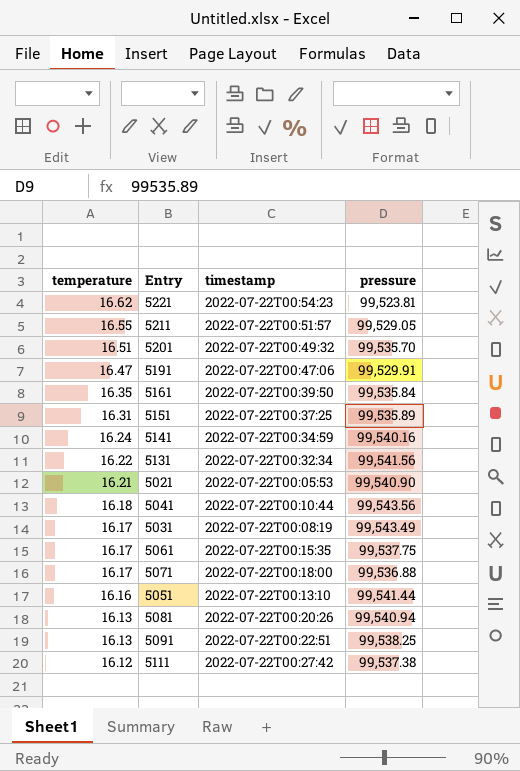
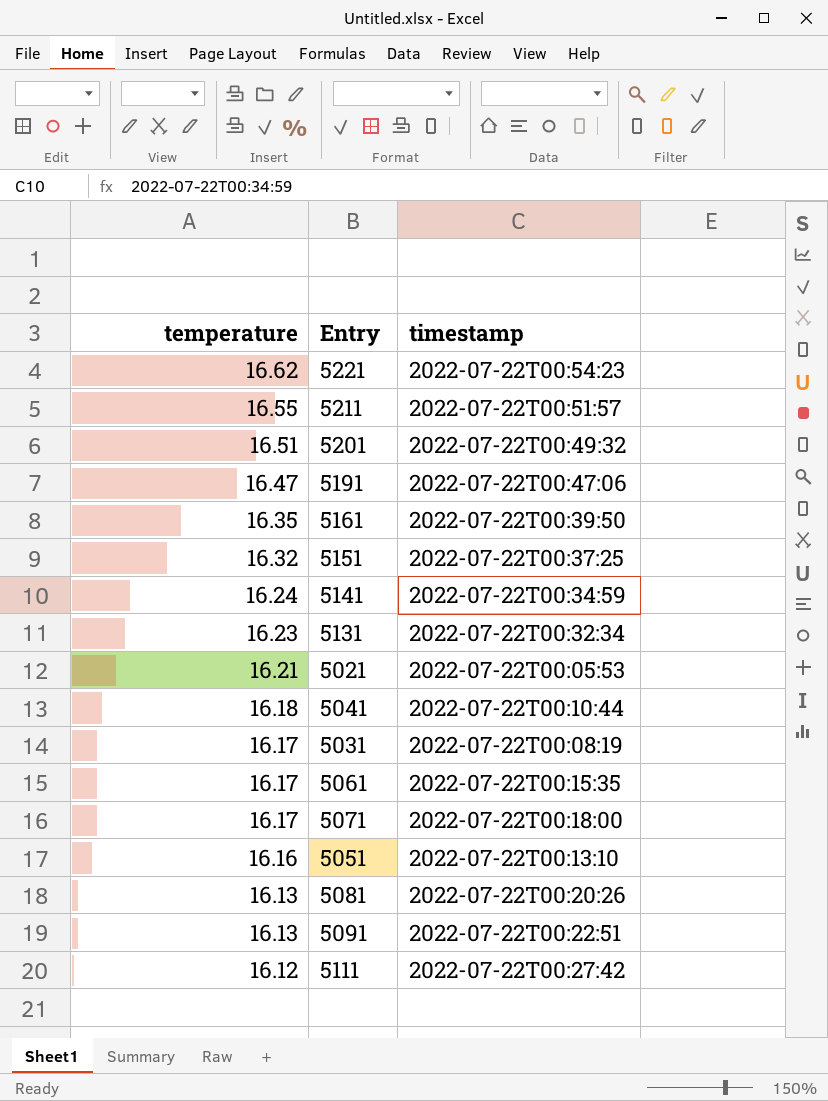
column pressure | position: 4 -> none
5151 | temperature: 16.31 -> 16.32
5131 | temperature: 16.22 -> 16.23

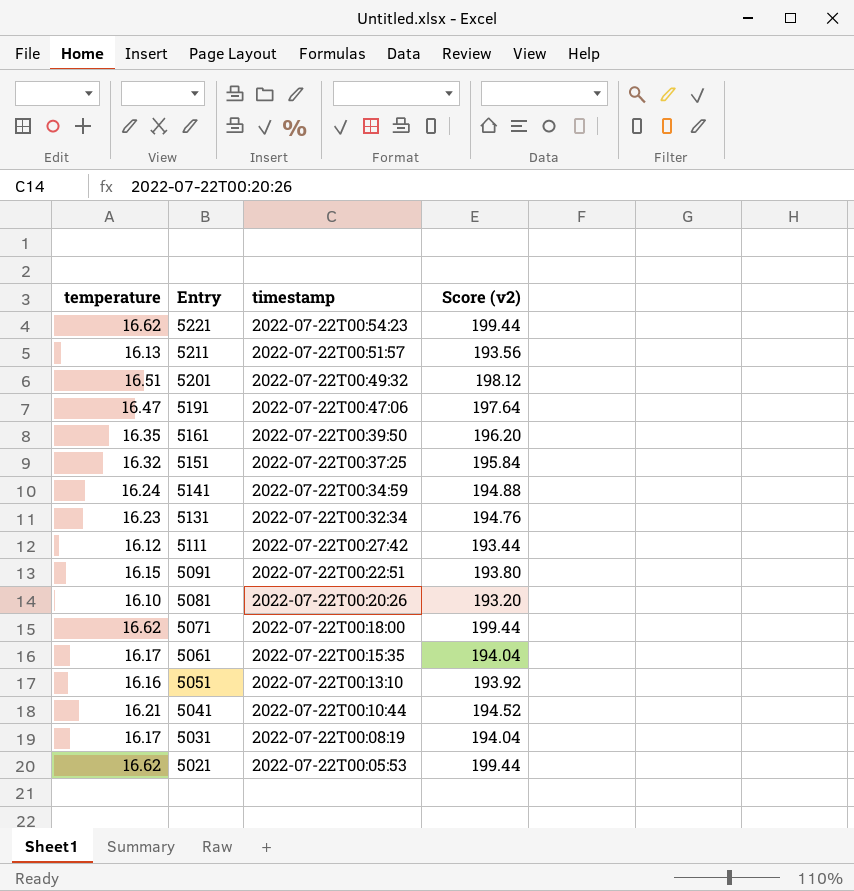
row order: temperature descending -> Entry descending
column Score (v2) | formula: none -> [temperature] * 12
5211 | temperature: 16.55 -> 16.13
5091 | temperature: 16.13 -> 16.15
5081 | temperature: 16.13 -> 16.10
5071 | temperature: 16.17 -> 16.62
5041 | temperature: 16.18 -> 16.21
5021 | temperature: 16.21 -> 16.62

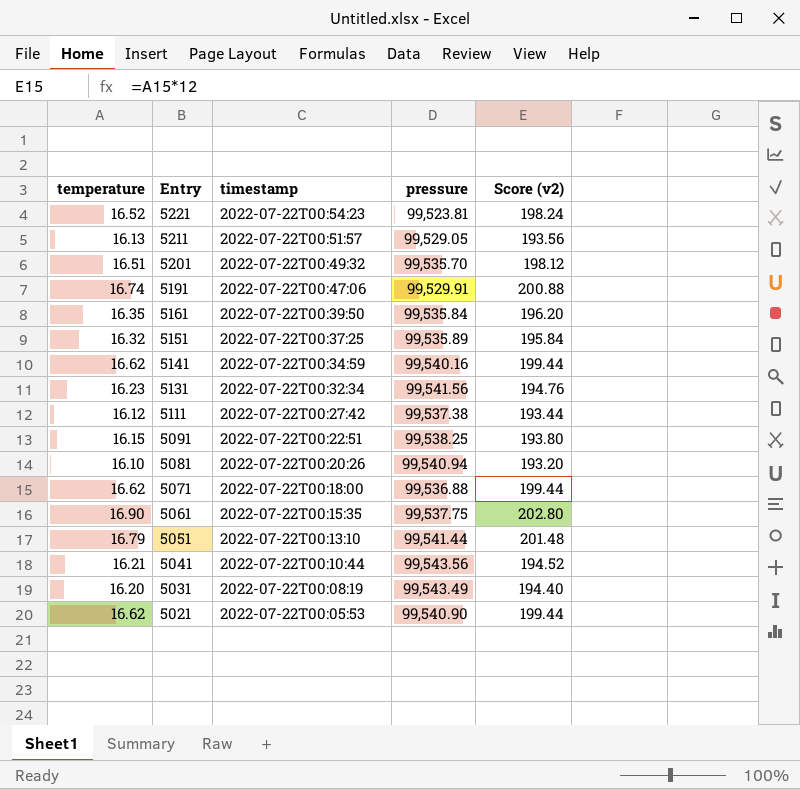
column pressure | position: none -> 4
5221 | temperature: 16.62 -> 16.52
5221 | Score (v2): 199.44 -> 198.24
5191 | temperature: 16.47 -> 16.74
5191 | Score (v2): 197.64 -> 200.88
5141 | temperature: 16.24 -> 16.62
5141 | Score (v2): 194.88 -> 199.44
5061 | temperature: 16.17 -> 16.90
5061 | Score (v2): 194.04 -> 202.80
5051 | temperature: 16.16 -> 16.79
5051 | Score (v2): 193.92 -> 201.48
5031 | temperature: 16.17 -> 16.20
5031 | Score (v2): 194.04 -> 194.40

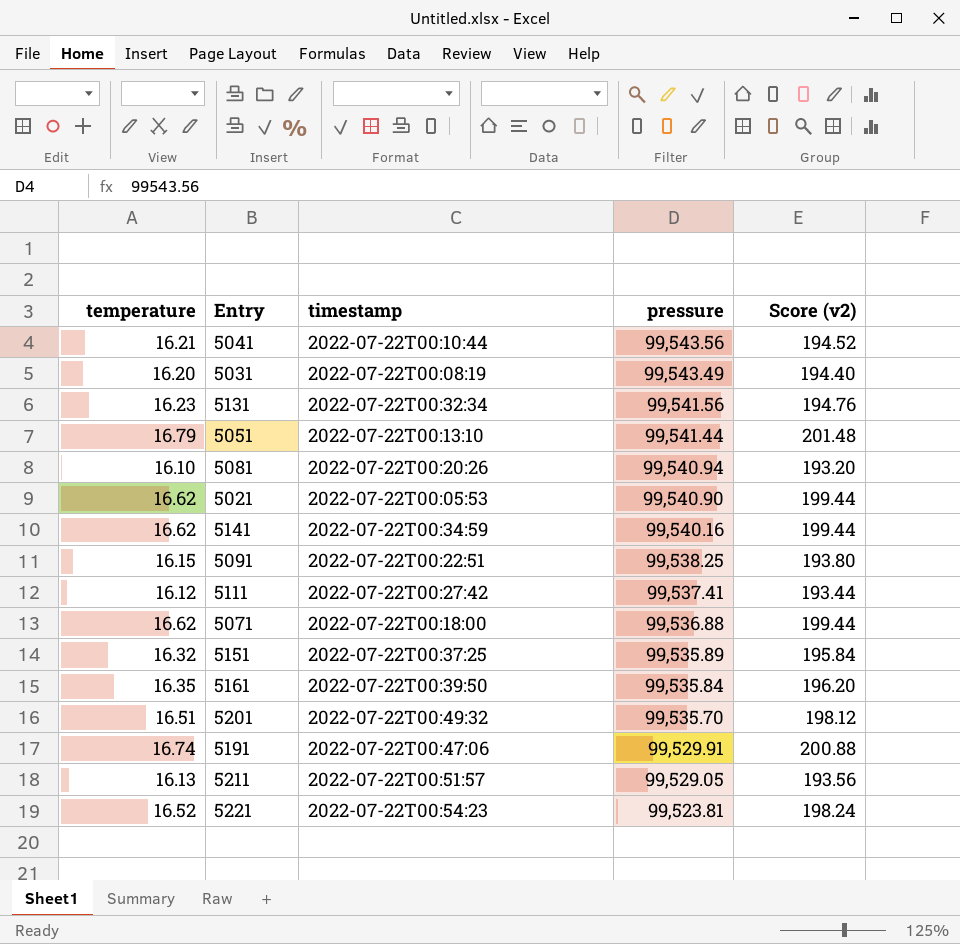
row order: Entry descending -> pressure descending
row 5061: 16.90 | 2022-07-22T00:15:35 | 99,537.75 | 202.80 -> none
5111 | pressure: 99,537.38 -> 99,537.41

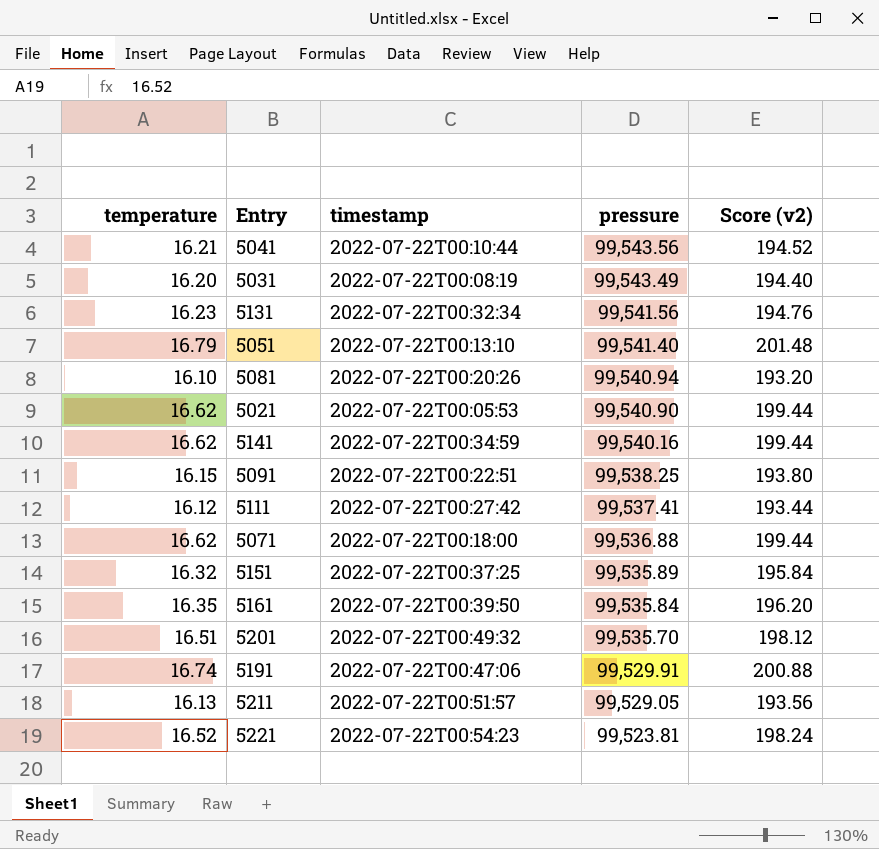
5051 | pressure: 99,541.44 -> 99,541.40

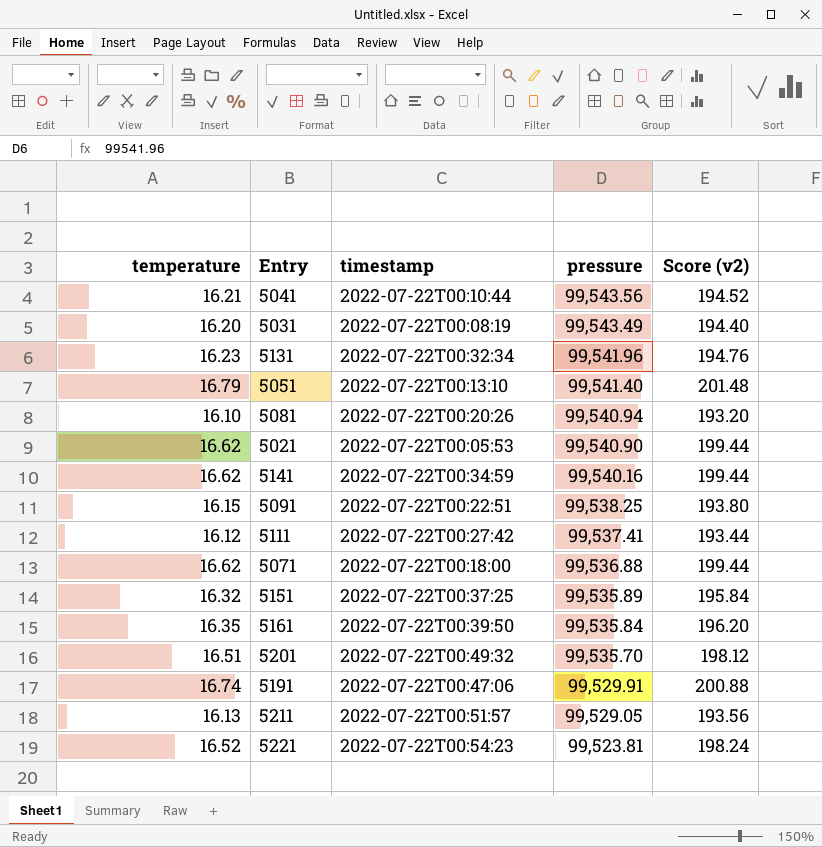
5131 | pressure: 99,541.56 -> 99,541.96

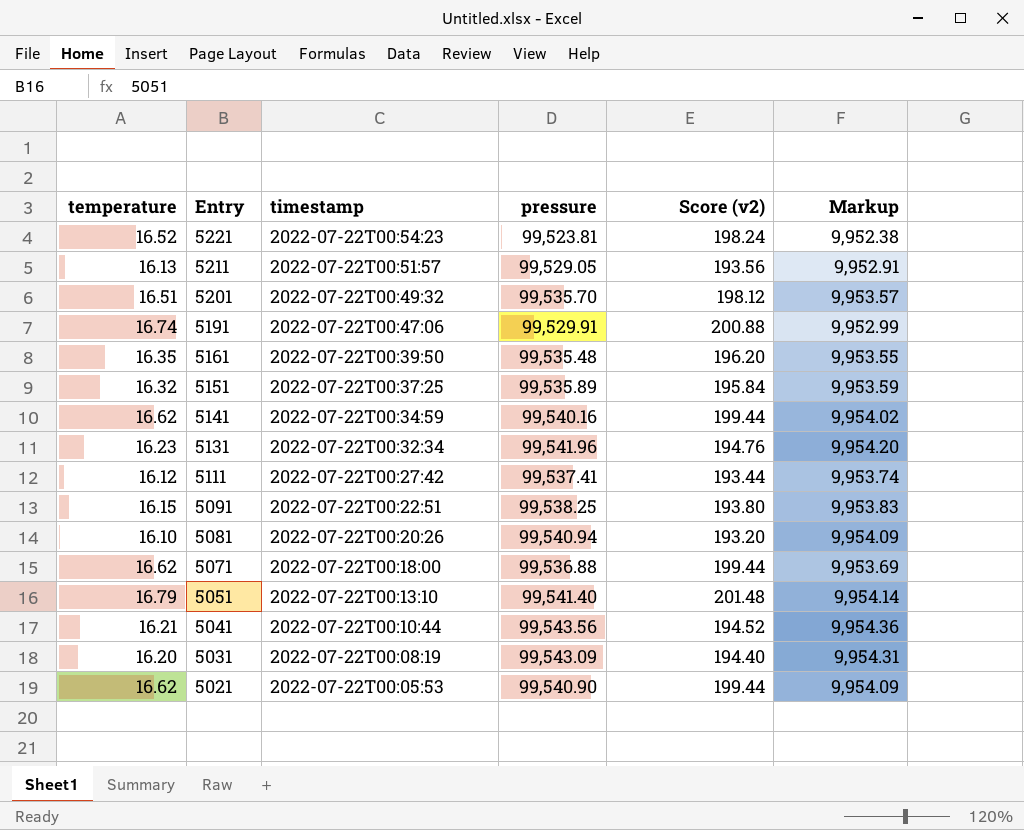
row order: pressure descending -> Entry descending
column Markup | formula: none -> [pressure] * 0.1
5161 | pressure: 99,535.84 -> 99,535.48
5031 | pressure: 99,543.49 -> 99,543.09

